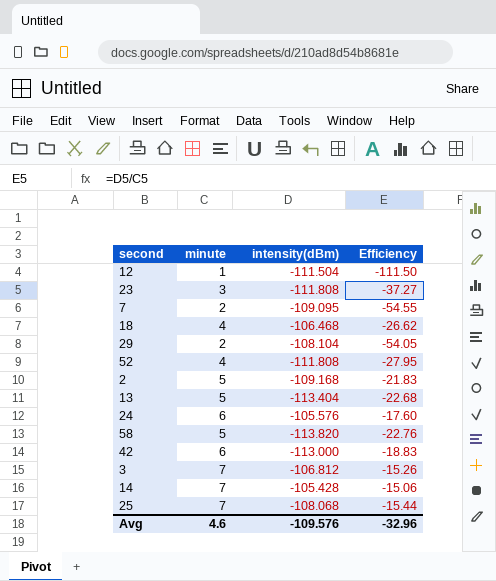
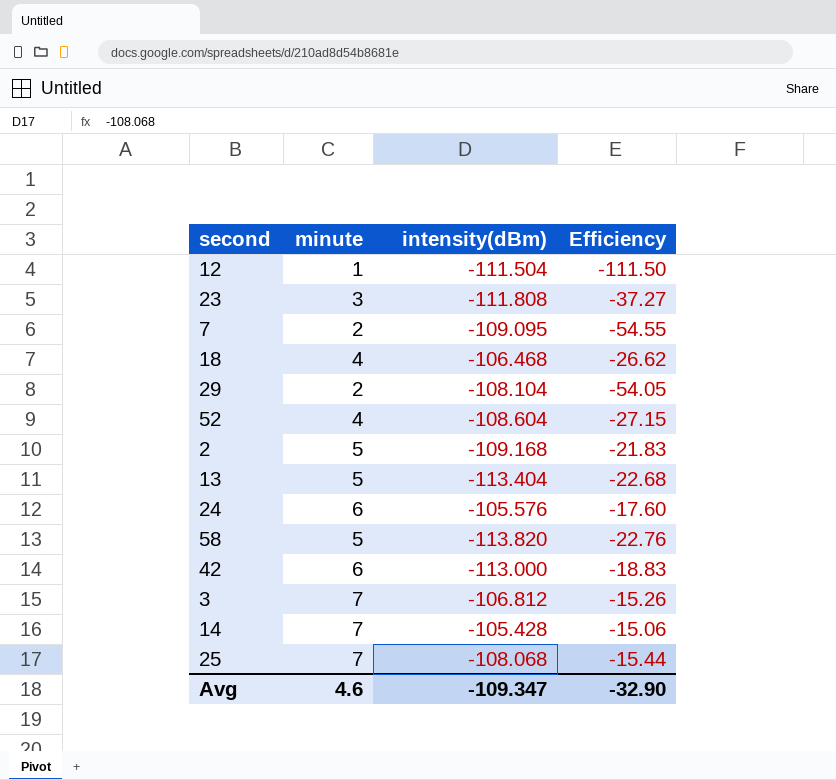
52 | intensity(dBm): -111.808 -> -108.604
52 | Efficiency: -27.95 -> -27.15
Avg | intensity(dBm): -109.576 -> -109.347
Avg | Efficiency: -32.96 -> -32.90

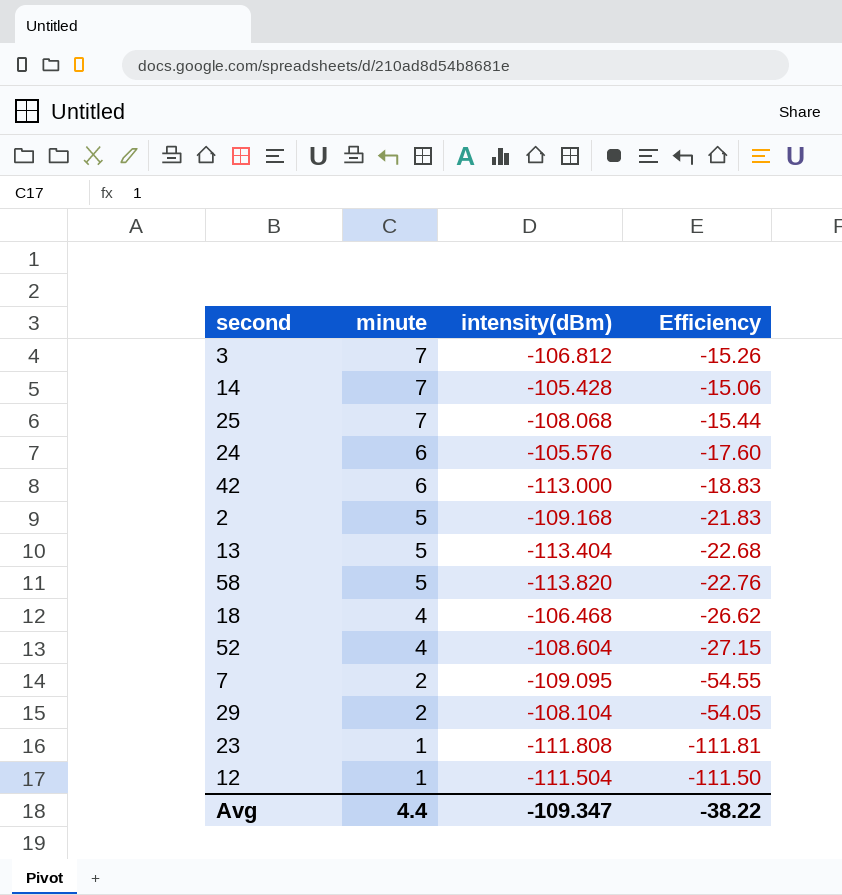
row order: none -> minute descending
23 | minute: 3 -> 1
23 | Efficiency: -37.27 -> -111.81
Avg | minute: 4.6 -> 4.4
Avg | Efficiency: -32.90 -> -38.22

